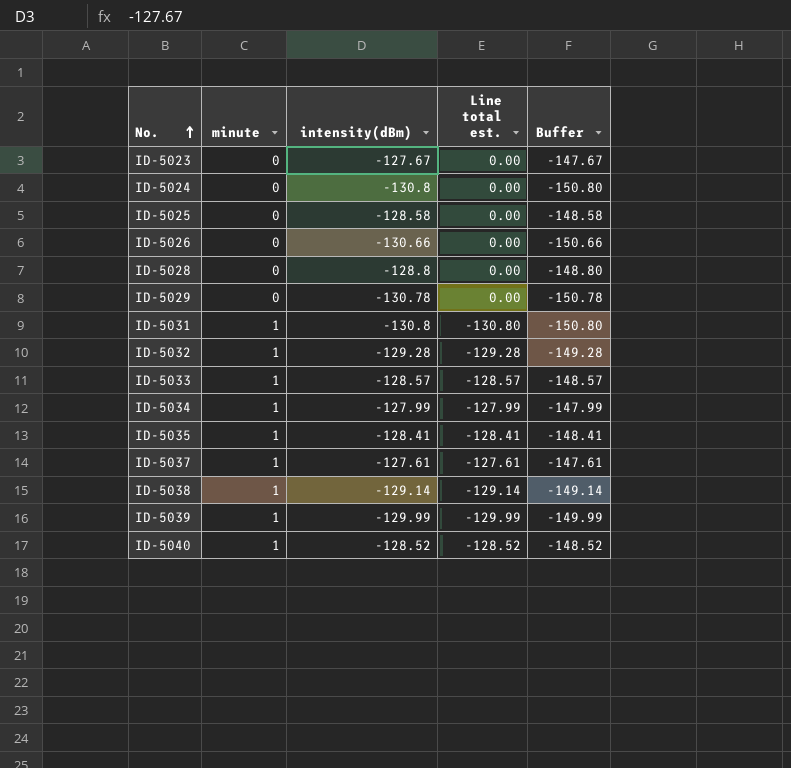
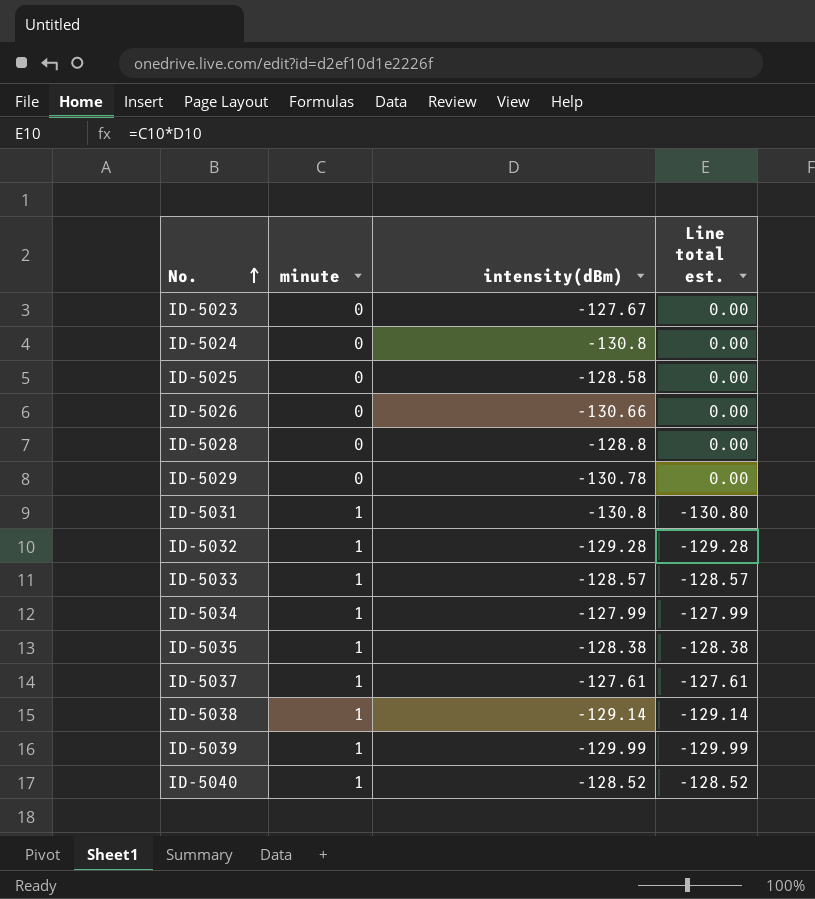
column Buffer | formula: [intensity(dBm)] - 20 -> none
ID-5035 | intensity(dBm): -128.41 -> -128.38
ID-5035 | Line total est.: -128.41 -> -128.38

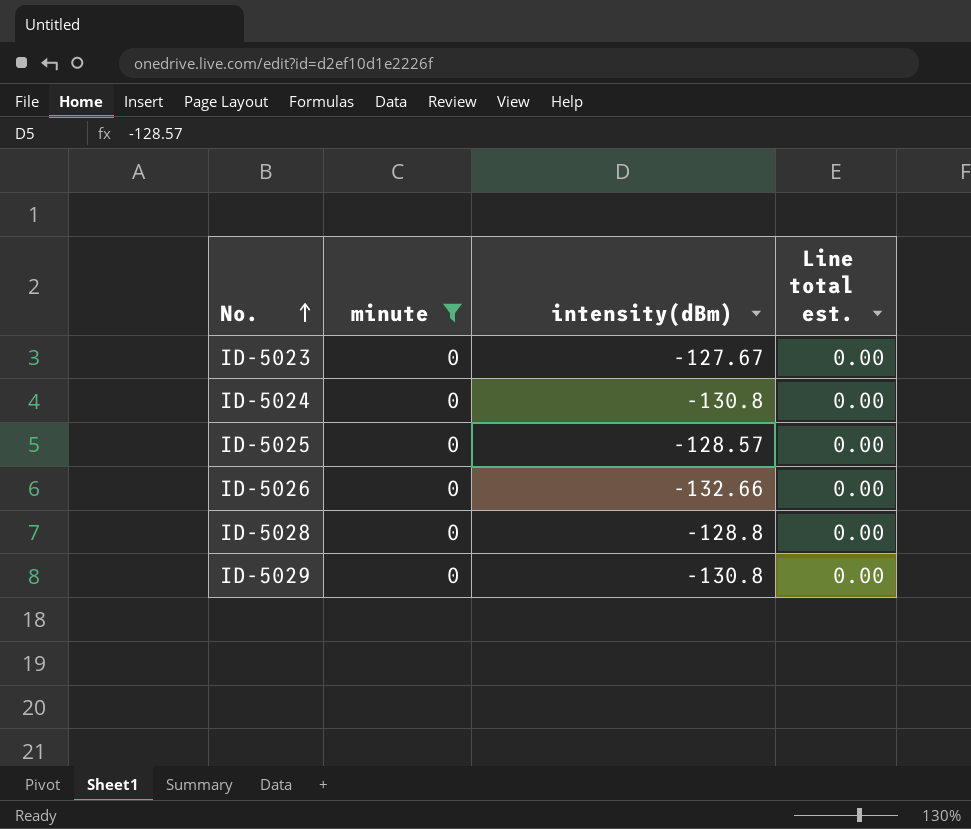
filter: none -> minute = 0
ID-5025 | intensity(dBm): -128.58 -> -128.57
ID-5026 | intensity(dBm): -130.66 -> -132.66
ID-5029 | intensity(dBm): -130.78 -> -130.8

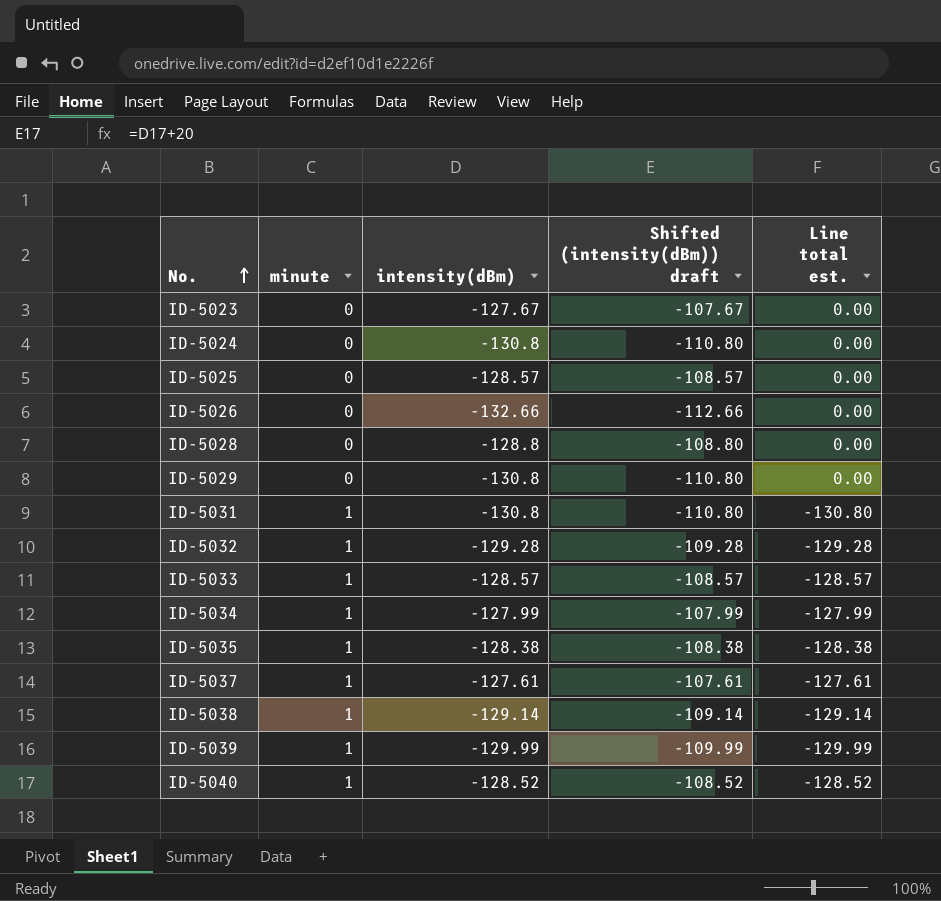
filter: minute = 0 -> none
column Shifted (intensity(dBm)) draft | formula: none -> [intensity(dBm)] + 20

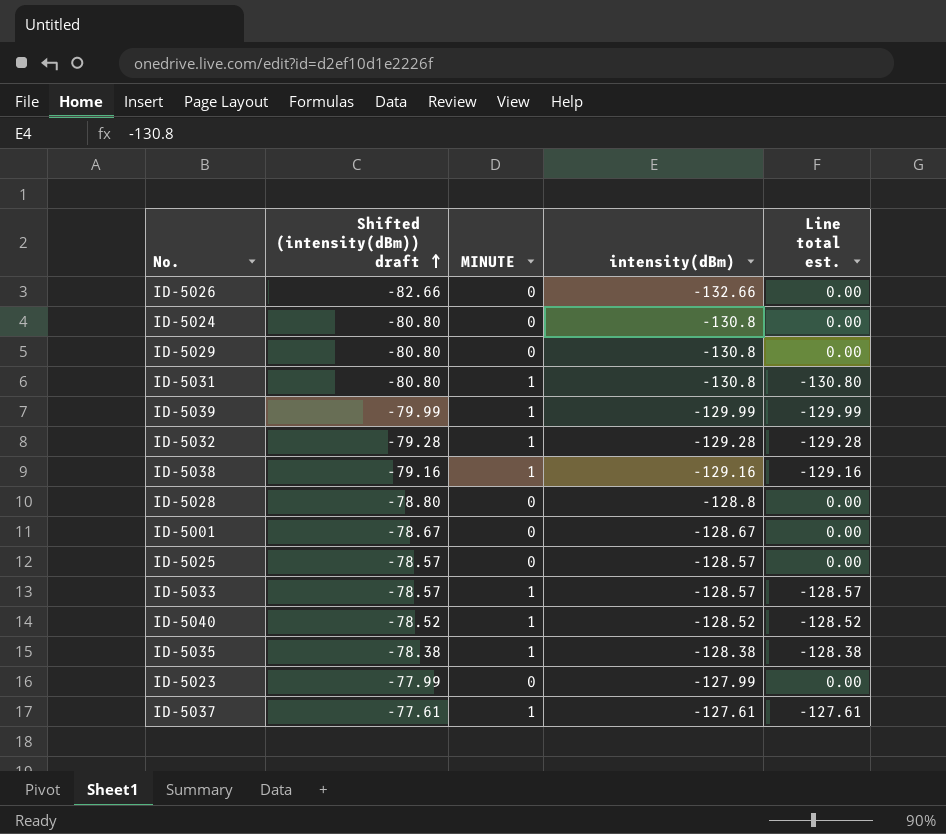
row order: No. ascending -> Shifted (intensity(dBm)) draft ascending
column Shifted (intensity(dBm)) draft | formula: [intensity(dBm)] + 20 -> [intensity(dBm)] + 50
column Shifted (intensity(dBm)) draft | position: 4 -> 2
column name: minute -> MINUTE
row ID-5034: 1 | -127.99 | -107.99 | -127.99 -> none
ID-5038 | intensity(dBm): -129.14 -> -129.16
ID-5038 | Line total est.: -129.14 -> -129.16
row ID-5001: none -> -78.67 | 0 | -128.67 | 0.00
ID-5023 | intensity(dBm): -127.67 -> -127.99

